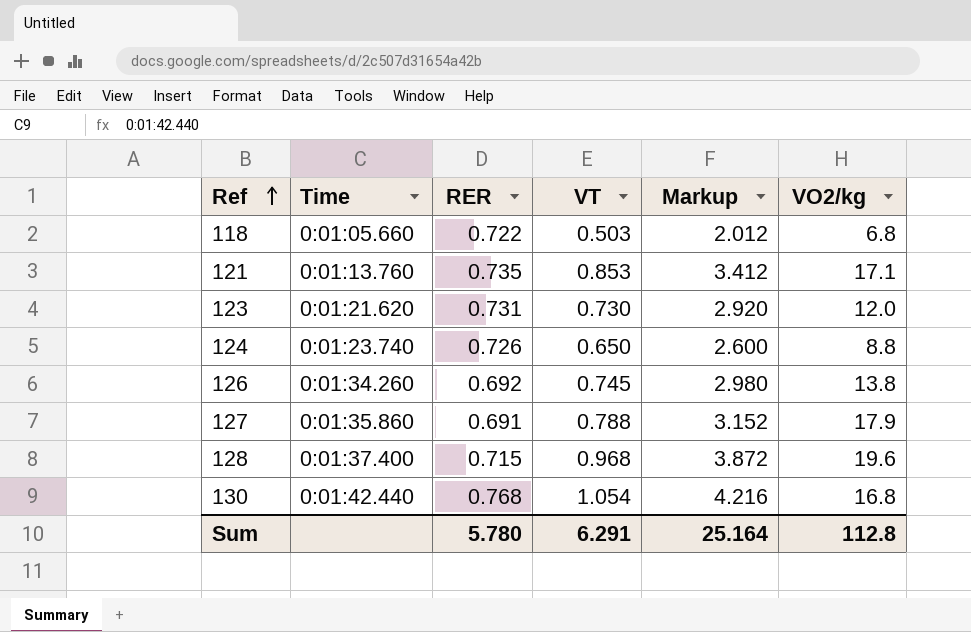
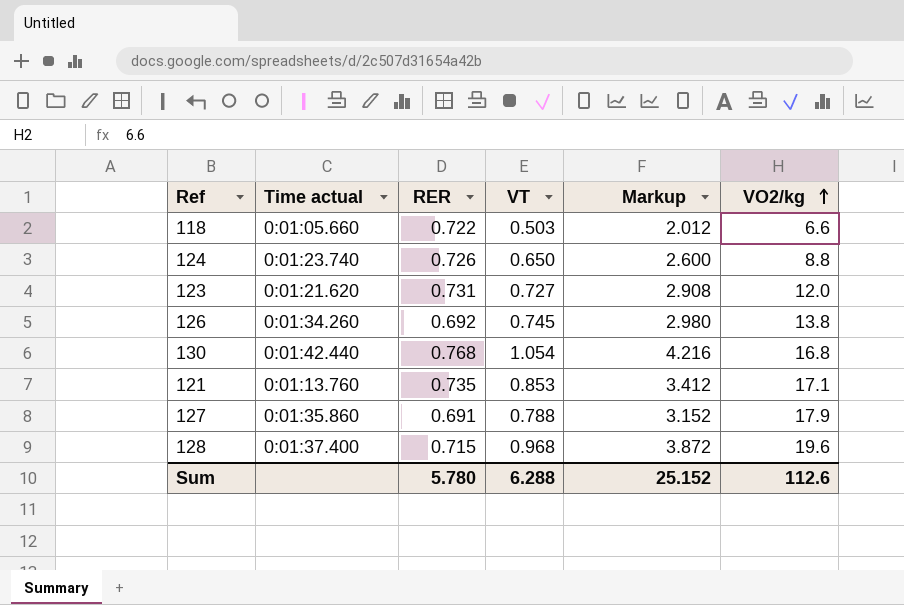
row order: Ref ascending -> VO2/kg ascending
column name: Time -> Time actual
118 | VO2/kg: 6.8 -> 6.6
123 | VT: 0.730 -> 0.727
123 | Markup: 2.920 -> 2.908
Sum | VT: 6.291 -> 6.288
Sum | Markup: 25.164 -> 25.152
Sum | VO2/kg: 112.8 -> 112.6

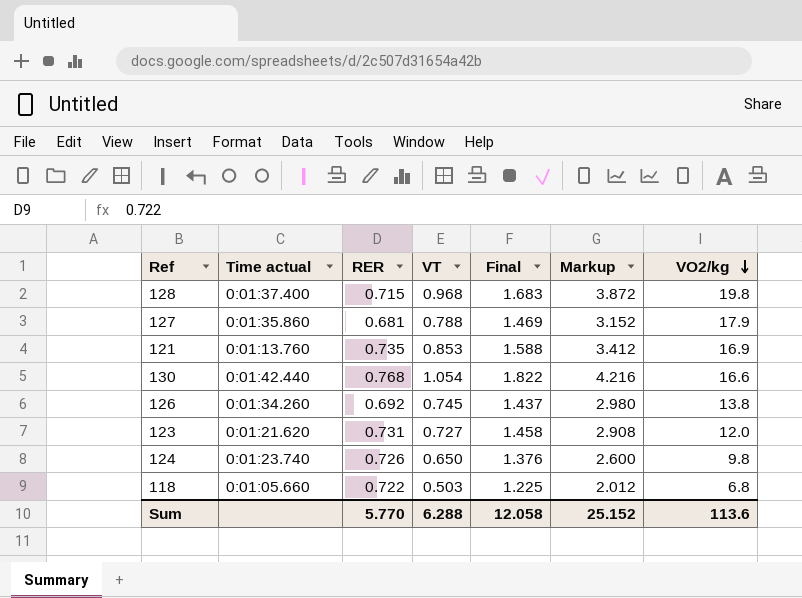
row order: VO2/kg ascending -> VO2/kg descending
column Final | formula: none -> [RER] + [VT]
128 | VO2/kg: 19.6 -> 19.8
127 | RER: 0.691 -> 0.681
121 | VO2/kg: 17.1 -> 16.9
130 | VO2/kg: 16.8 -> 16.6
124 | VO2/kg: 8.8 -> 9.8
118 | VO2/kg: 6.6 -> 6.8
Sum | RER: 5.780 -> 5.770
Sum | VO2/kg: 112.6 -> 113.6

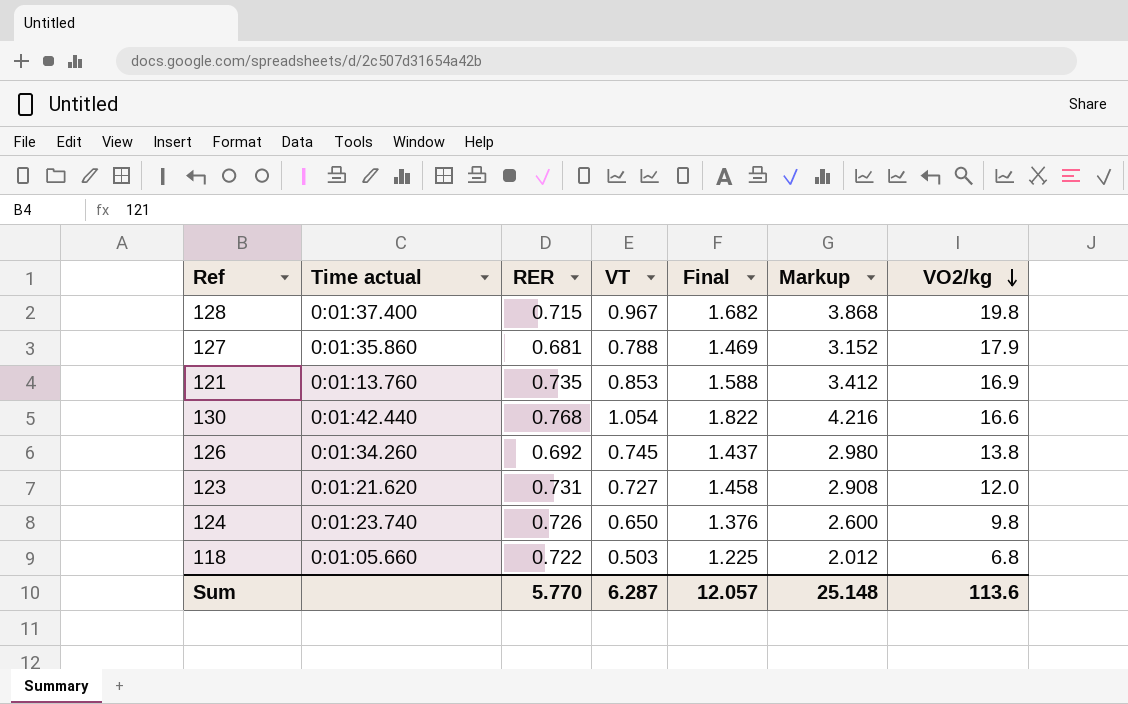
128 | VT: 0.968 -> 0.967
128 | Final: 1.683 -> 1.682
128 | Markup: 3.872 -> 3.868
Sum | VT: 6.288 -> 6.287
Sum | Final: 12.058 -> 12.057
Sum | Markup: 25.152 -> 25.148

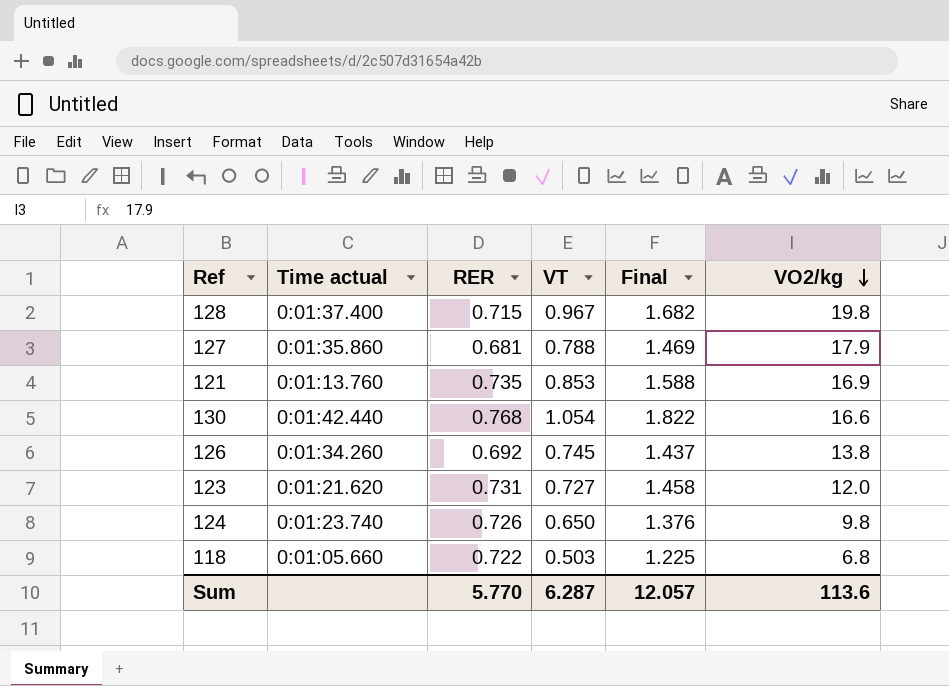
column Markup | formula: [VT] * 4 -> none

